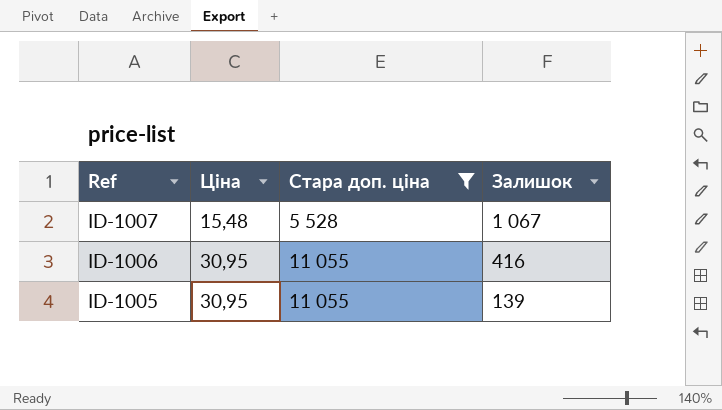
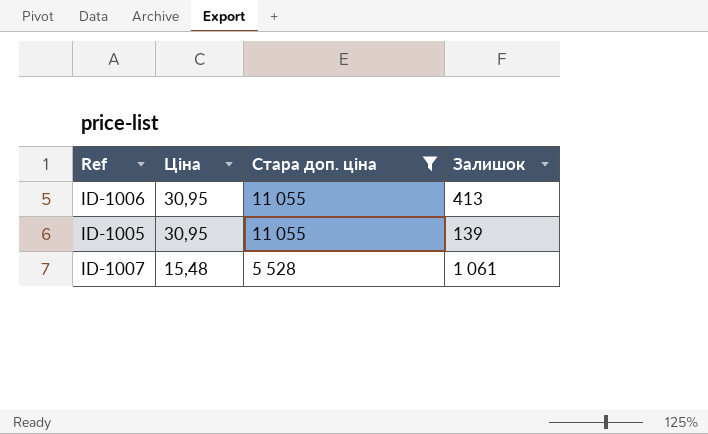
row order: Ref descending -> Ціна descending
ID-1006 | Залишок: 416 -> 413
ID-1007 | Залишок: 1 067 -> 1 061

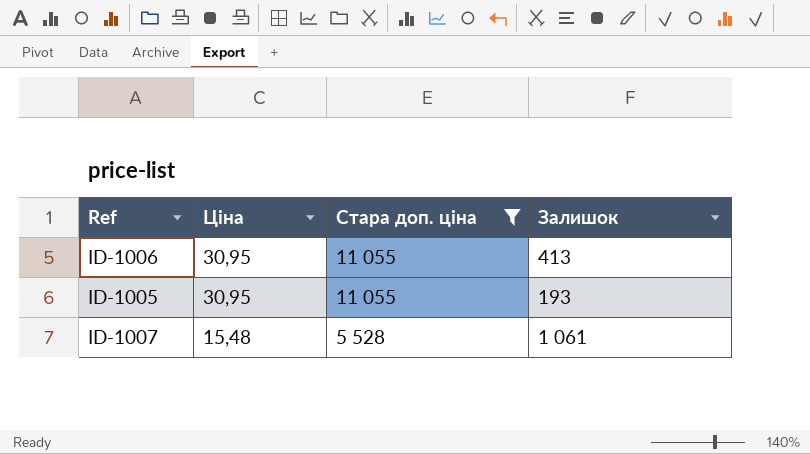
ID-1005 | Залишок: 139 -> 193

